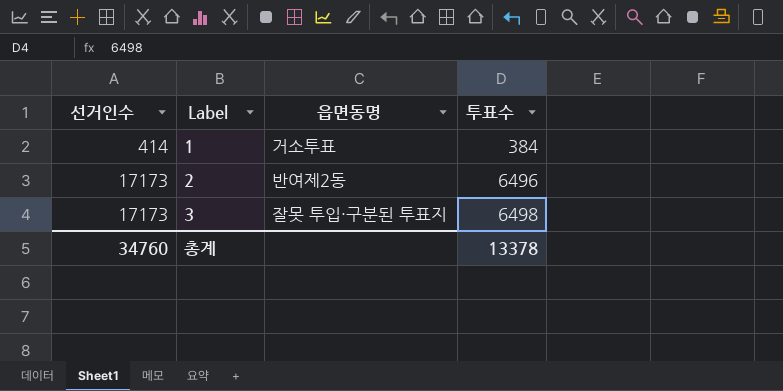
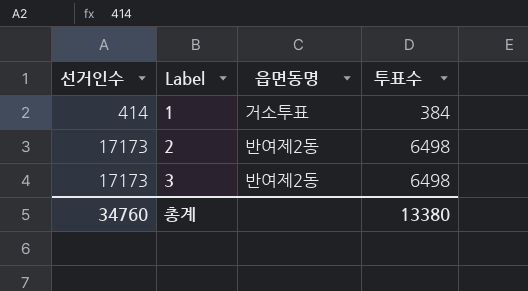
2 | 투표수: 6496 -> 6498
3 | 읍면동명: 잘못 투입·구분된 투표지 -> 반여제2동
총계 | 투표수: 13378 -> 13380

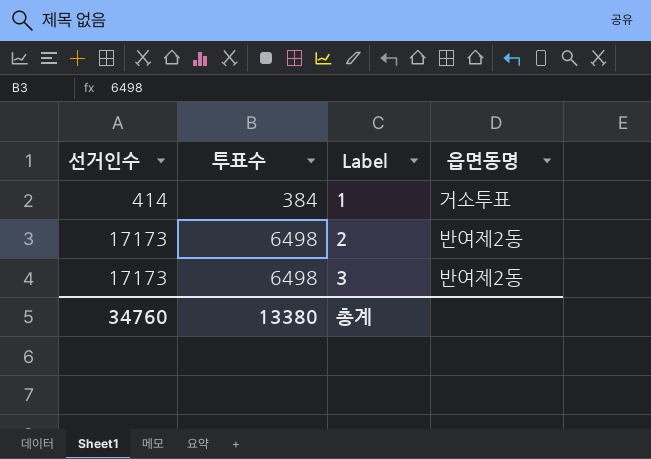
column 투표수 | position: 4 -> 2

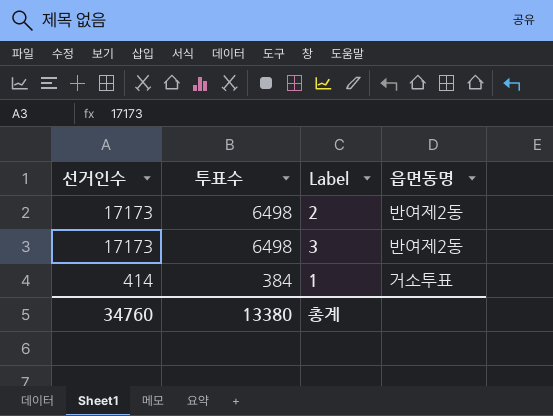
row order: 선거인수 ascending -> 선거인수 descending

